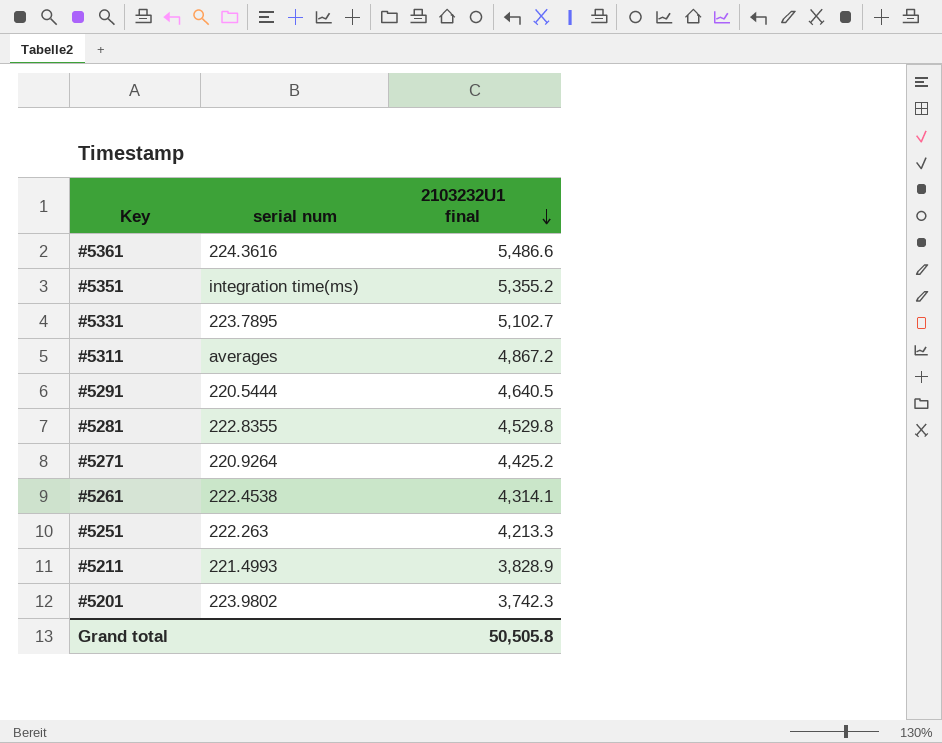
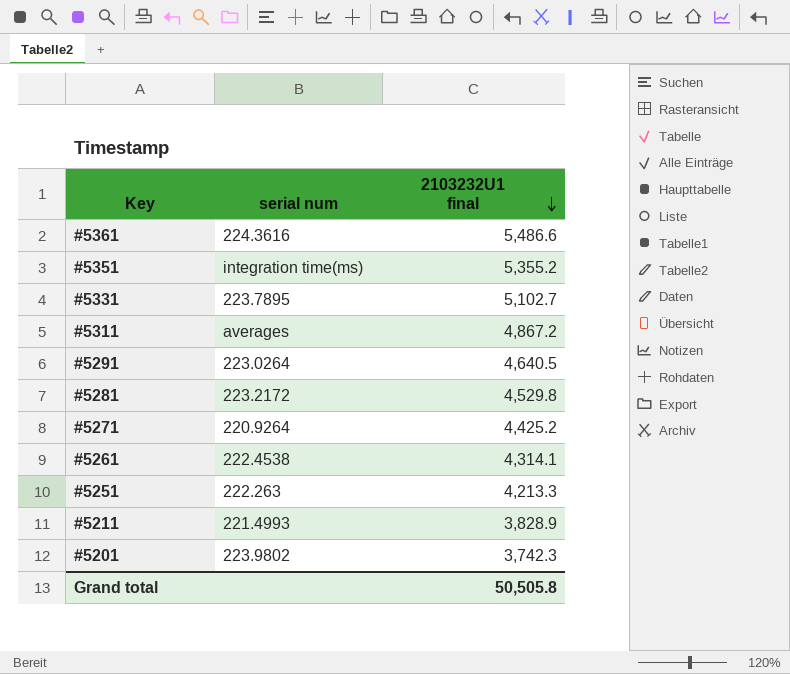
#5291 | serial num: 220.5444 -> 223.0264
#5281 | serial num: 222.8355 -> 223.2172

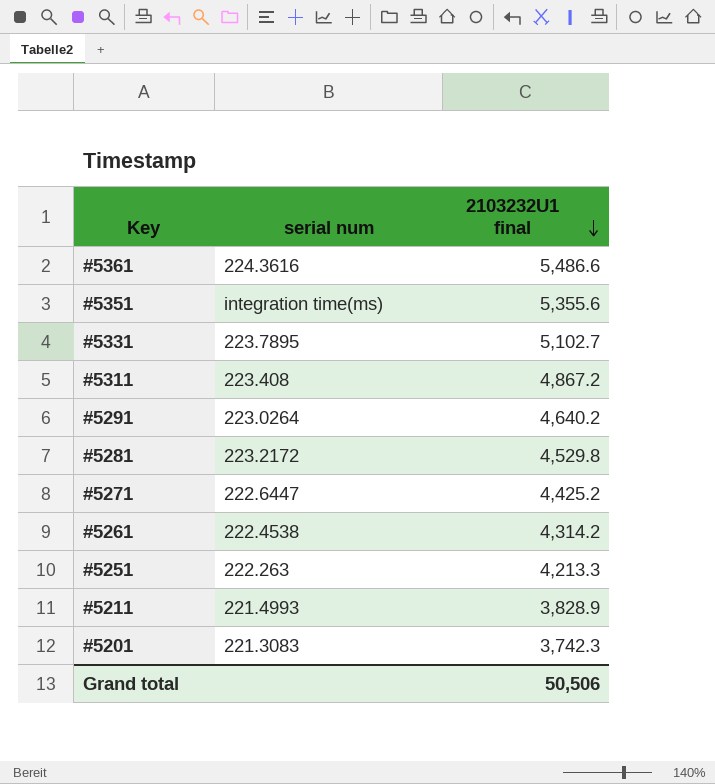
#5351 | 2103232U1 final: 5,355.2 -> 5,355.6
#5311 | serial num: averages -> 223.408
#5291 | 2103232U1 final: 4,640.5 -> 4,640.2
#5271 | serial num: 220.9264 -> 222.6447
#5261 | 2103232U1 final: 4,314.1 -> 4,314.2
#5201 | serial num: 223.9802 -> 221.3083
Grand total | 2103232U1 final: 50,505.8 -> 50,506

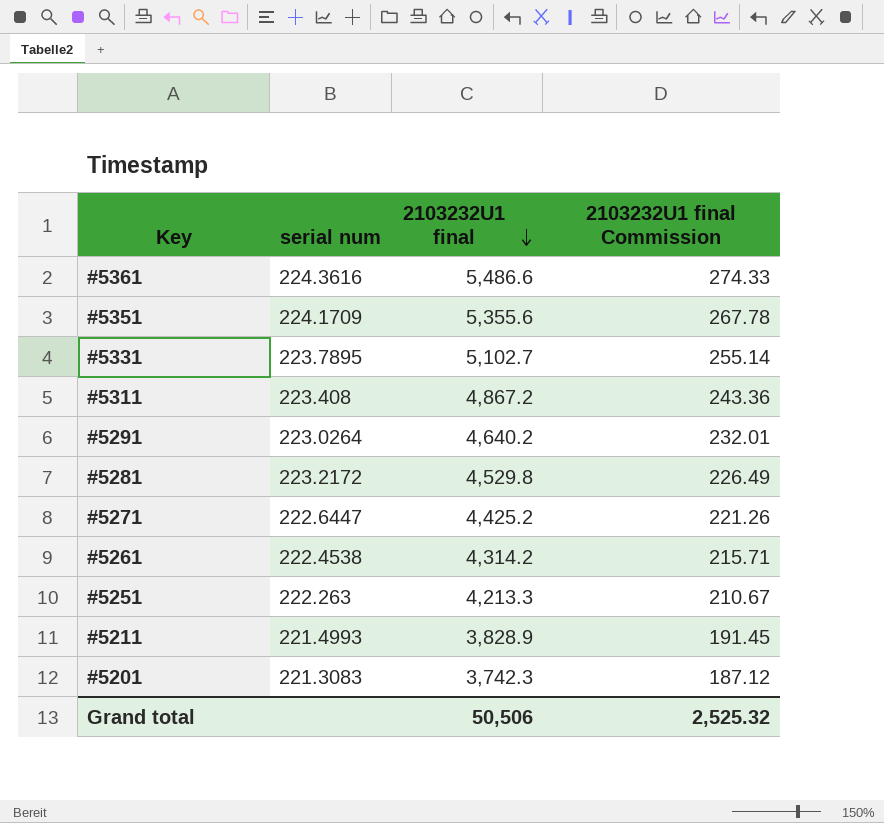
column 2103232U1 final Commission | formula: none -> [2103232U1 final] * 0.05
#5351 | serial num: integration time(ms) -> 224.1709

